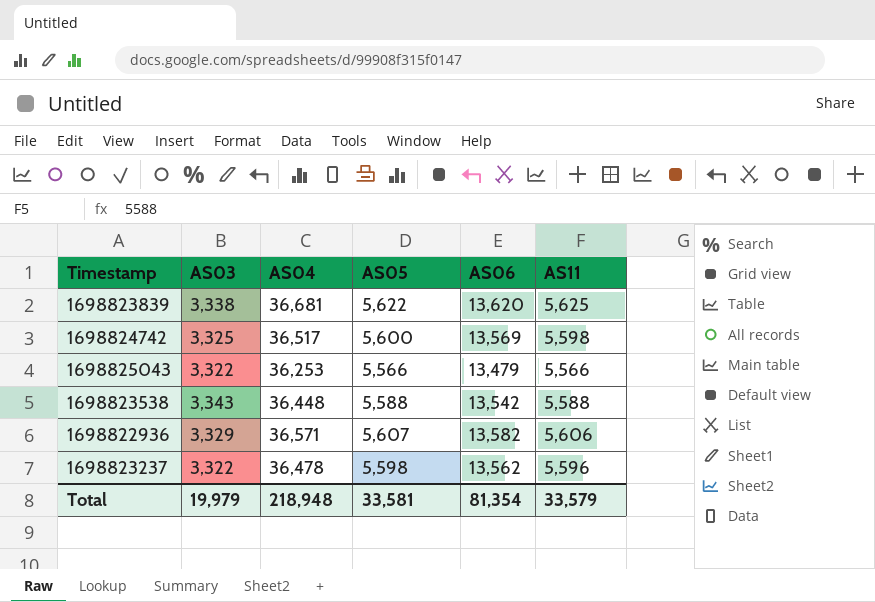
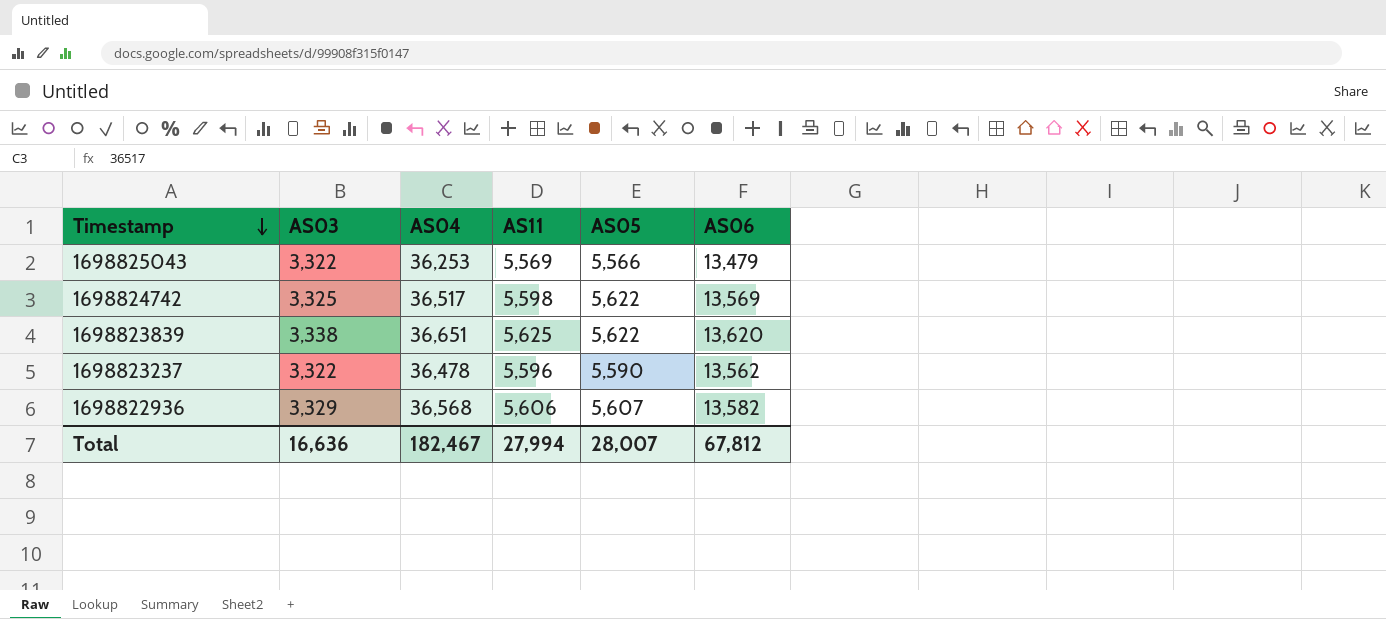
row order: none -> Timestamp descending
column AS11 | position: 6 -> 4
row 1698823538: 3,343 | 36,448 | 5,588 | 13,542 | 5,588 -> none
1698825043 | AS11: 5,566 -> 5,569
1698824742 | AS05: 5,600 -> 5,622
1698823839 | AS04: 36,681 -> 36,651
1698823237 | AS05: 5,598 -> 5,590
1698822936 | AS04: 36,571 -> 36,568
Total | AS03: 19,979 -> 16,636
Total | AS04: 218,948 -> 182,467
Total | AS11: 33,579 -> 27,994
Total | AS05: 33,581 -> 28,007
Total | AS06: 81,354 -> 67,812

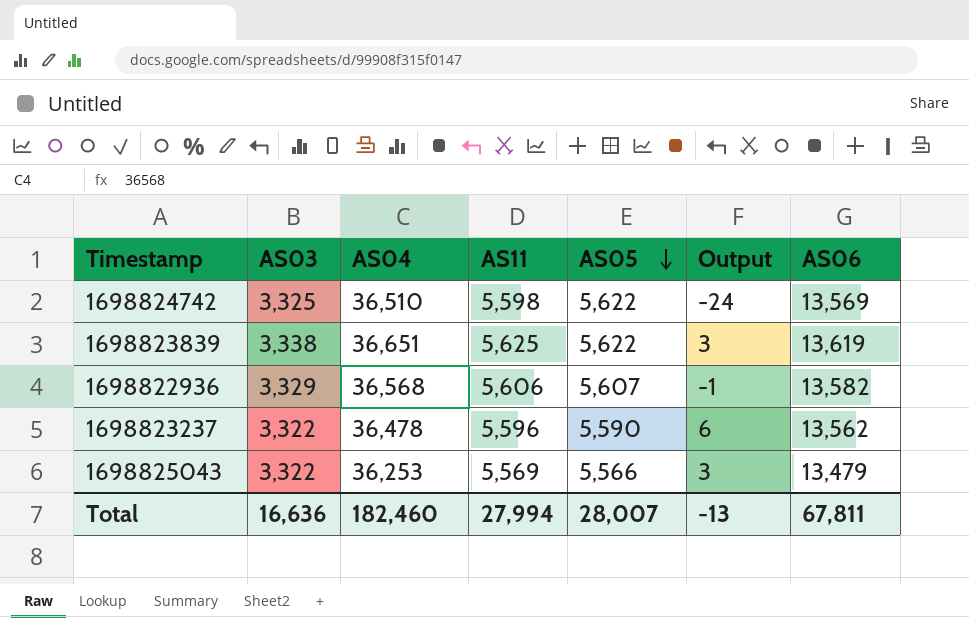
row order: Timestamp descending -> AS05 descending
column Output | formula: none -> [AS11] - [AS05]
1698824742 | AS04: 36,517 -> 36,510
1698823839 | AS06: 13,620 -> 13,619
Total | AS04: 182,467 -> 182,460
Total | AS06: 67,812 -> 67,811

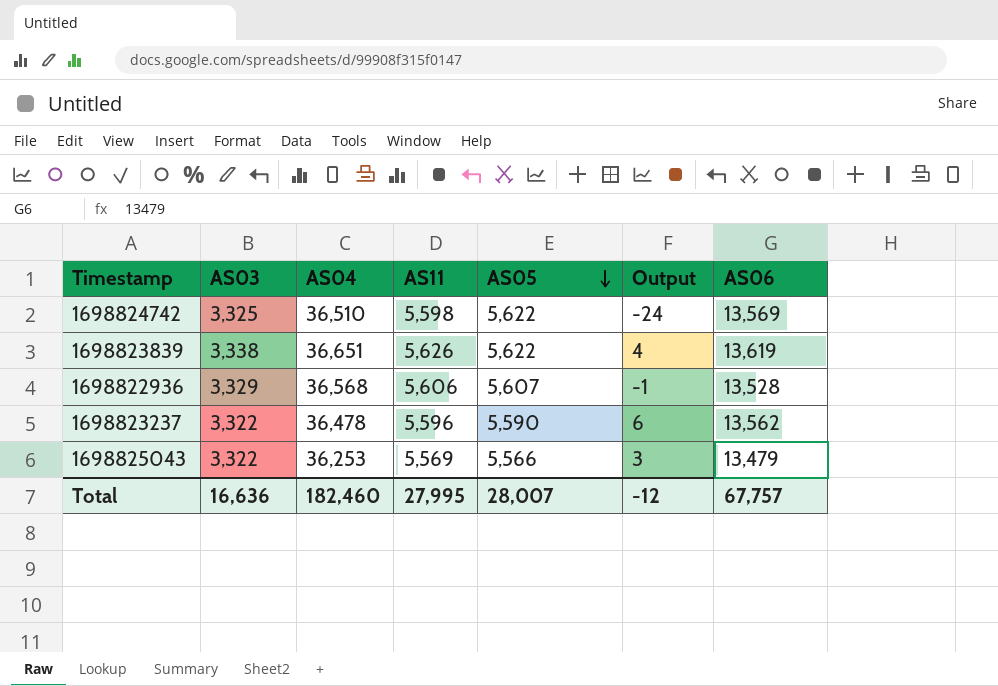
1698823839 | AS11: 5,625 -> 5,626
1698823839 | Output: 3 -> 4
1698822936 | AS06: 13,582 -> 13,528
Total | AS11: 27,994 -> 27,995
Total | Output: -13 -> -12
Total | AS06: 67,811 -> 67,757

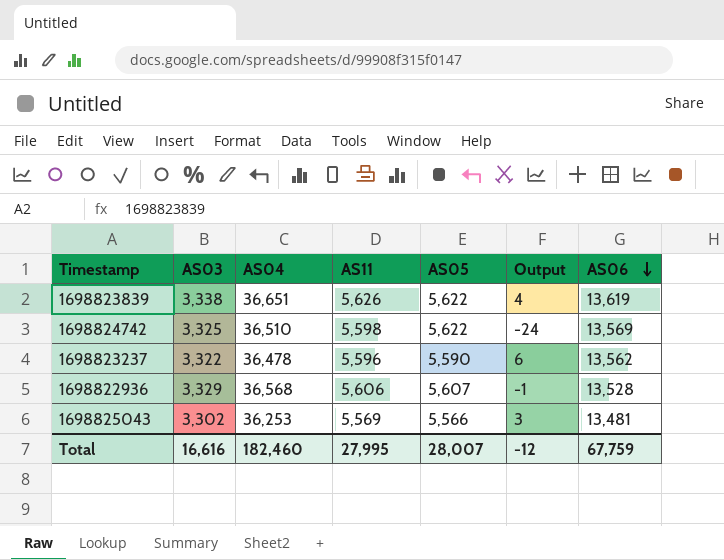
row order: AS05 descending -> AS06 descending
1698825043 | AS03: 3,322 -> 3,302
1698825043 | AS06: 13,479 -> 13,481
Total | AS03: 16,636 -> 16,616
Total | AS06: 67,757 -> 67,759

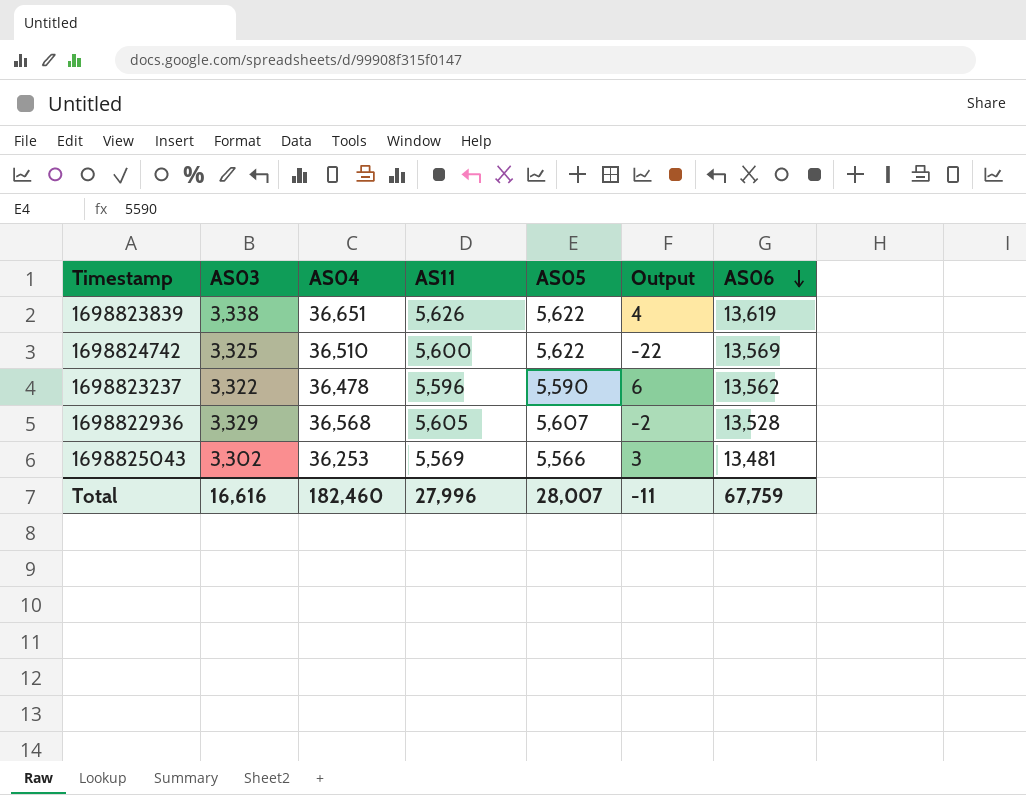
1698824742 | AS11: 5,598 -> 5,600
1698824742 | Output: -24 -> -22
1698822936 | AS11: 5,606 -> 5,605
1698822936 | Output: -1 -> -2
Total | AS11: 27,995 -> 27,996
Total | Output: -12 -> -11

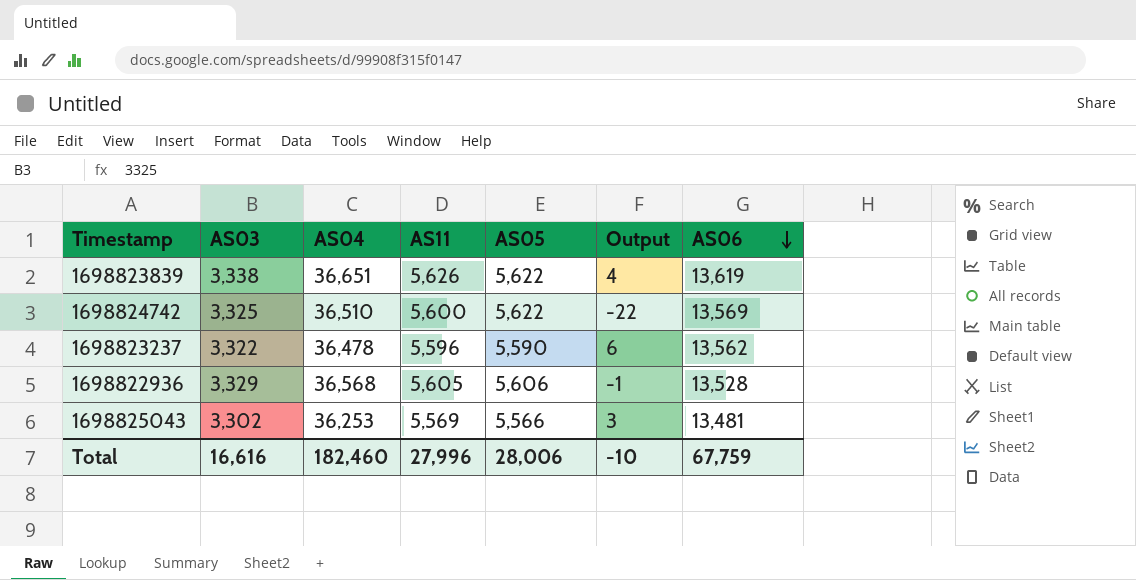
1698822936 | AS05: 5,607 -> 5,606
1698822936 | Output: -2 -> -1
Total | AS05: 28,007 -> 28,006
Total | Output: -11 -> -10

